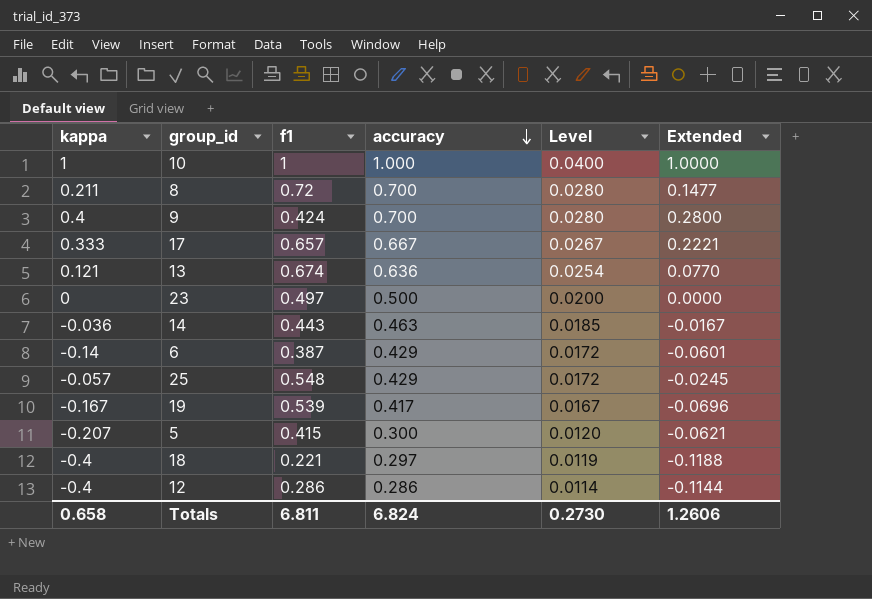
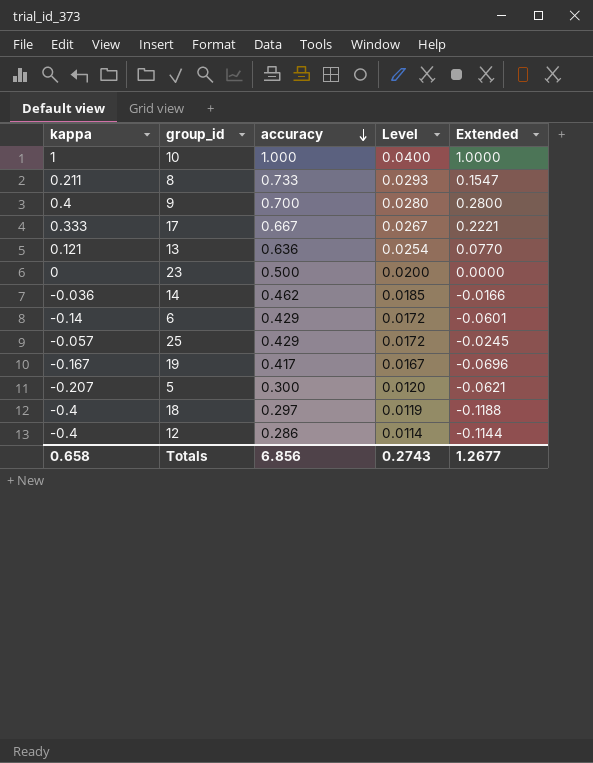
column f1 | position: 3 -> none
8 | accuracy: 0.700 -> 0.733
8 | Level: 0.0280 -> 0.0293
8 | Extended: 0.1477 -> 0.1547
14 | accuracy: 0.463 -> 0.462
14 | Extended: -0.0167 -> -0.0166
Totals | accuracy: 6.824 -> 6.856
Totals | Level: 0.2730 -> 0.2743
Totals | Extended: 1.2606 -> 1.2677

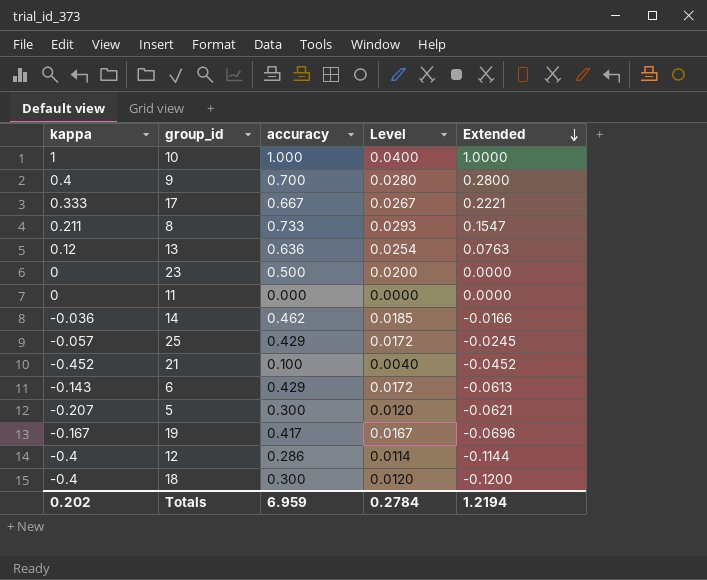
row order: accuracy descending -> Extended descending
13 | kappa: 0.121 -> 0.12
13 | Extended: 0.0770 -> 0.0763
row 11: none -> 0 | 0.000 | 0.0000 | 0.0000
row 21: none -> -0.452 | 0.100 | 0.0040 | -0.0452
6 | kappa: -0.14 -> -0.143
6 | Extended: -0.0601 -> -0.0613
18 | accuracy: 0.297 -> 0.300
18 | Level: 0.0119 -> 0.0120
18 | Extended: -0.1188 -> -0.1200
Totals | kappa: 0.658 -> 0.202
Totals | accuracy: 6.856 -> 6.959
Totals | Level: 0.2743 -> 0.2784
Totals | Extended: 1.2677 -> 1.2194

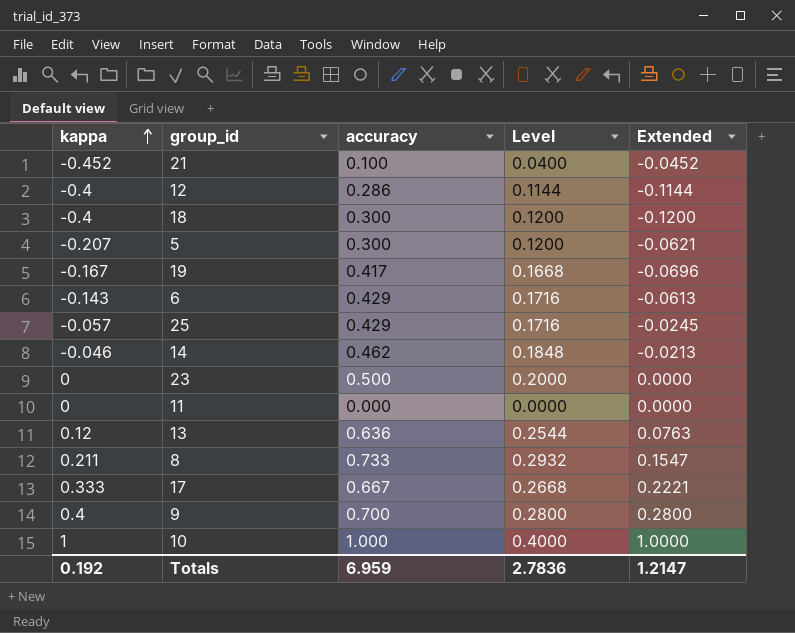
row order: Extended descending -> kappa ascending
column Level | formula: [accuracy] * 0.04 -> [accuracy] * 0.4
14 | kappa: -0.036 -> -0.046
14 | Extended: -0.0166 -> -0.0213
Totals | kappa: 0.202 -> 0.192
Totals | Level: 0.2784 -> 2.7836
Totals | Extended: 1.2194 -> 1.2147

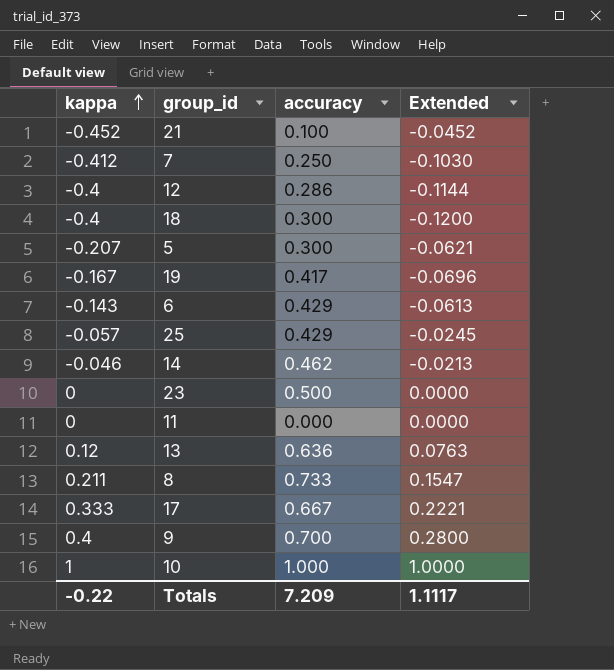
column Level | formula: [accuracy] * 0.4 -> none
row 7: none -> -0.412 | 0.250 | -0.1030
Totals | kappa: 0.192 -> -0.22
Totals | accuracy: 6.959 -> 7.209
Totals | Extended: 1.2147 -> 1.1117

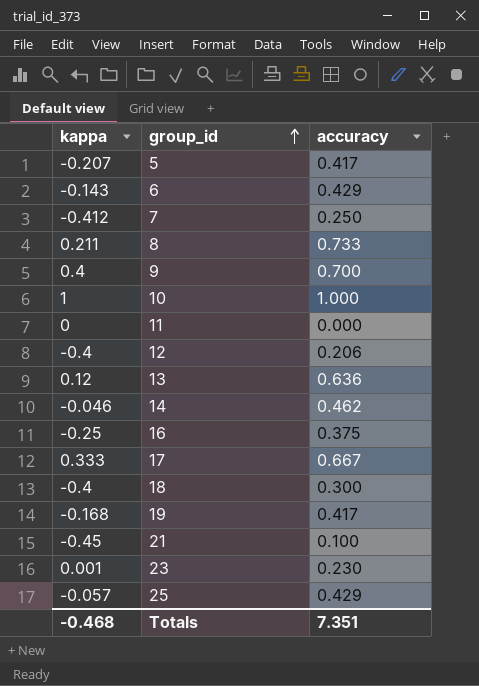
row order: kappa ascending -> group_id ascending
column Extended | formula: [kappa] * [accuracy] -> none
5 | accuracy: 0.300 -> 0.417
12 | accuracy: 0.286 -> 0.206
row 16: none -> -0.25 | 0.375
19 | kappa: -0.167 -> -0.168
21 | kappa: -0.452 -> -0.45
23 | kappa: 0 -> 0.001
23 | accuracy: 0.500 -> 0.230
Totals | kappa: -0.22 -> -0.468
Totals | accuracy: 7.209 -> 7.351

